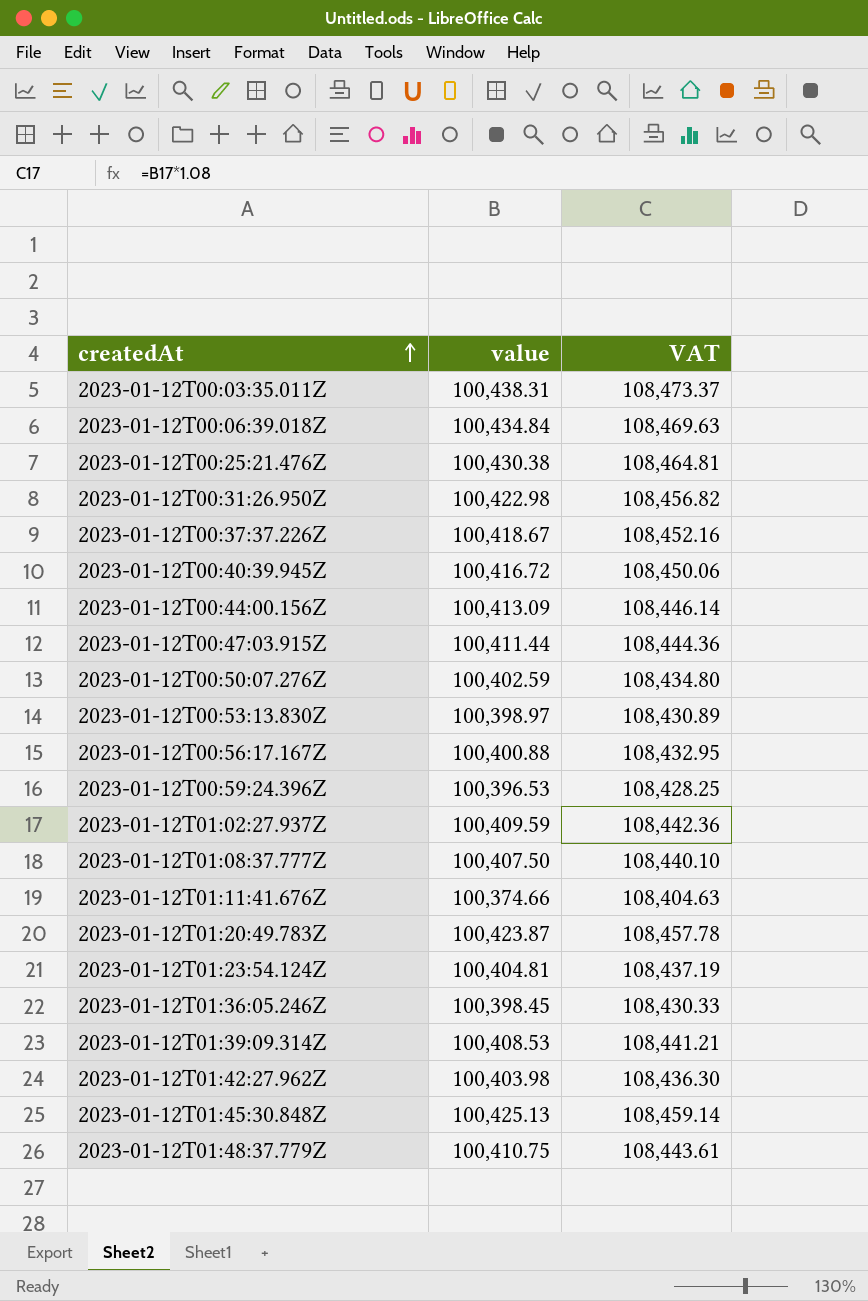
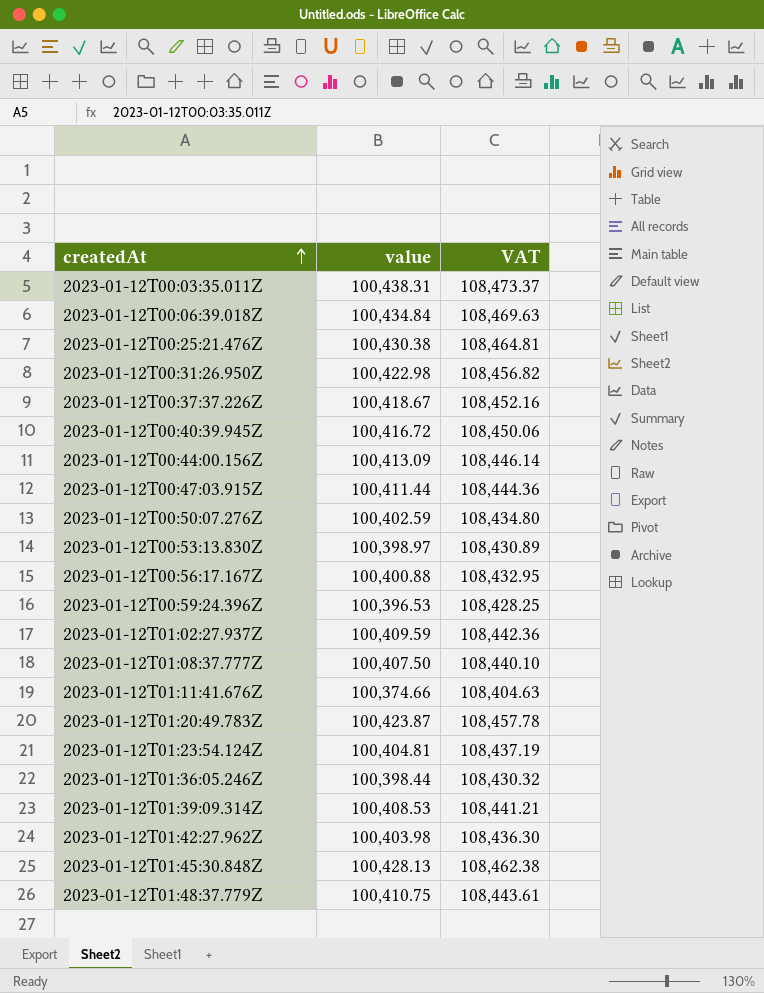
2023-01-12T01:36:05.246Z | value: 100,398.45 -> 100,398.44
2023-01-12T01:36:05.246Z | VAT: 108,430.33 -> 108,430.32
2023-01-12T01:45:30.848Z | value: 100,425.13 -> 100,428.13
2023-01-12T01:45:30.848Z | VAT: 108,459.14 -> 108,462.38

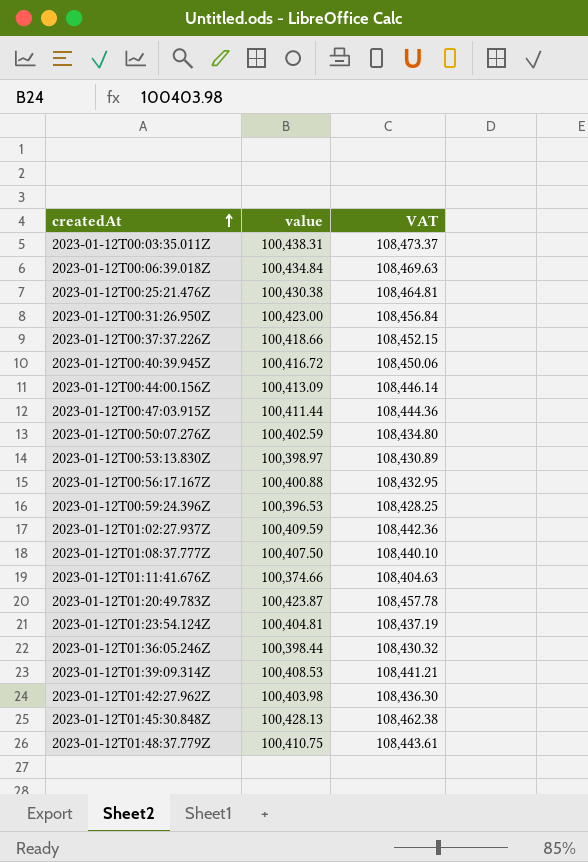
2023-01-12T00:31:26.950Z | value: 100,422.98 -> 100,423.00
2023-01-12T00:31:26.950Z | VAT: 108,456.82 -> 108,456.84
2023-01-12T00:37:37.226Z | value: 100,418.67 -> 100,418.66
2023-01-12T00:37:37.226Z | VAT: 108,452.16 -> 108,452.15

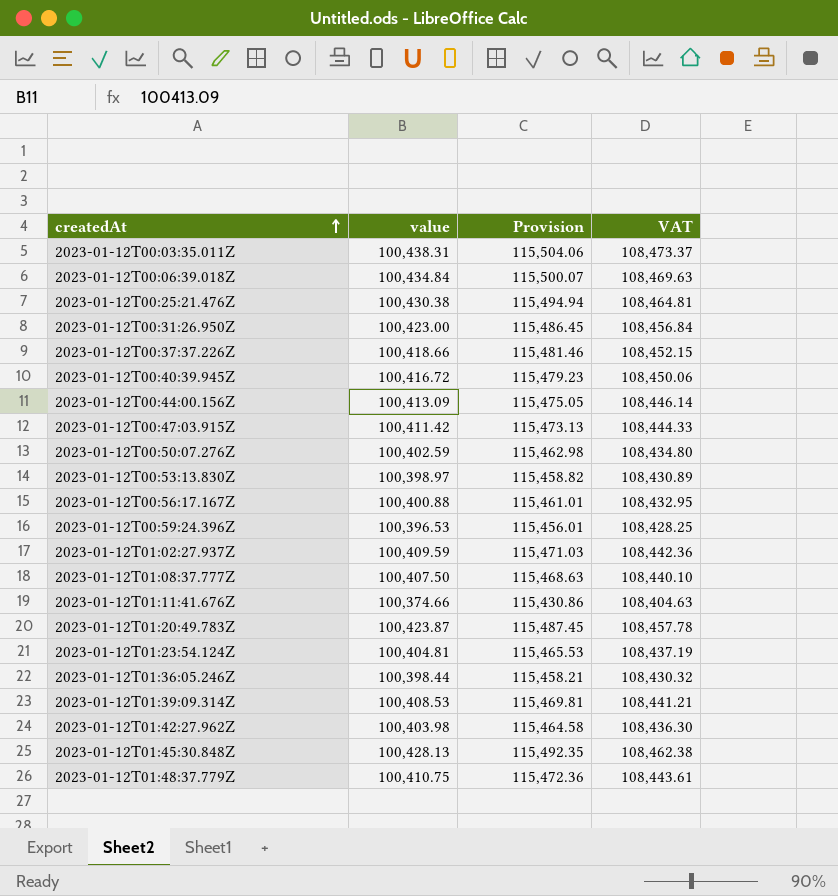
column Provision | formula: none -> [value] * 1.15
2023-01-12T00:47:03.915Z | value: 100,411.44 -> 100,411.42
2023-01-12T00:47:03.915Z | VAT: 108,444.36 -> 108,444.33

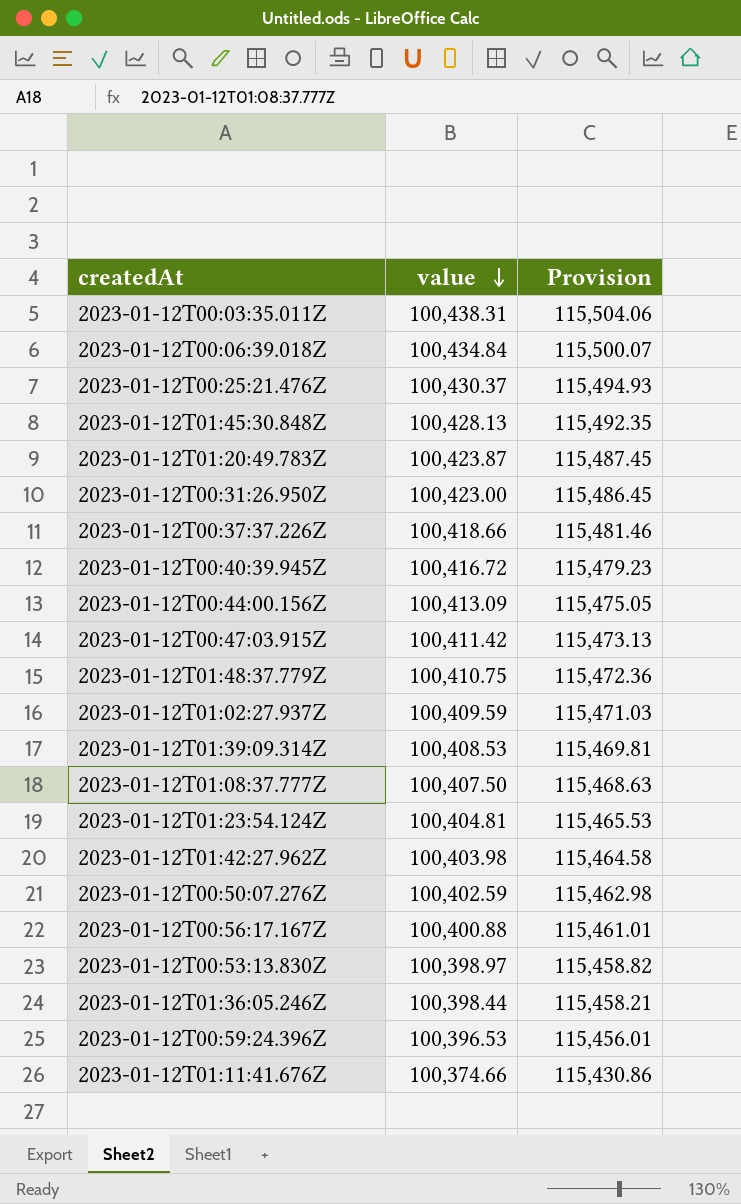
row order: createdAt ascending -> value descending
column VAT | formula: [value] * 1.08 -> none
2023-01-12T00:25:21.476Z | value: 100,430.38 -> 100,430.37
2023-01-12T00:25:21.476Z | Provision: 115,494.94 -> 115,494.93

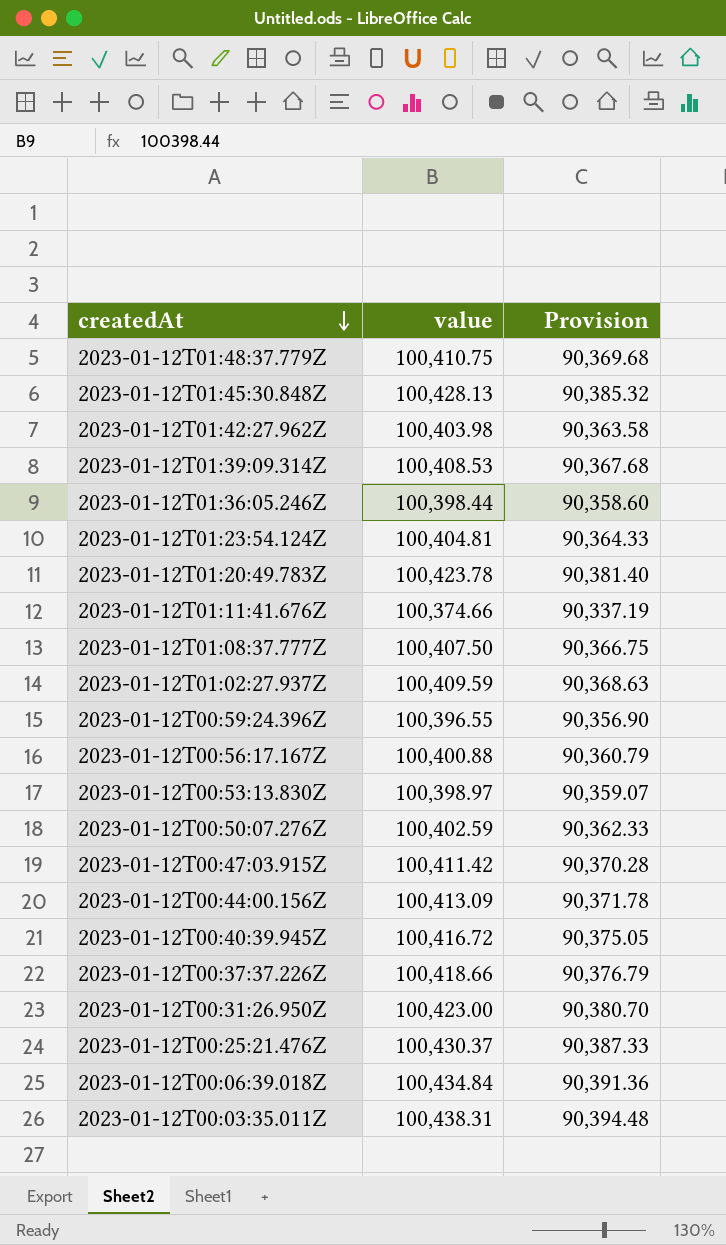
row order: value descending -> createdAt descending
column Provision | formula: [value] * 1.15 -> [value] * 0.9
2023-01-12T01:20:49.783Z | value: 100,423.87 -> 100,423.78
2023-01-12T00:59:24.396Z | value: 100,396.53 -> 100,396.55

